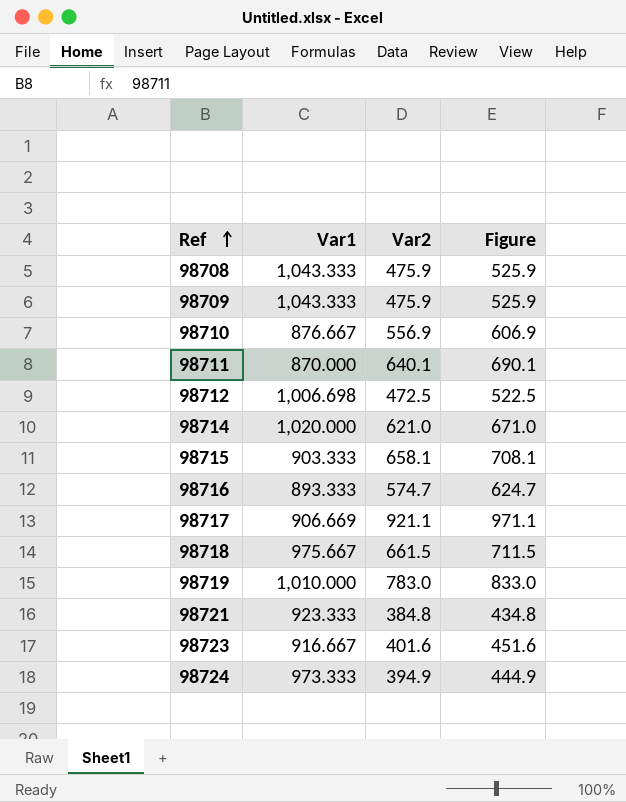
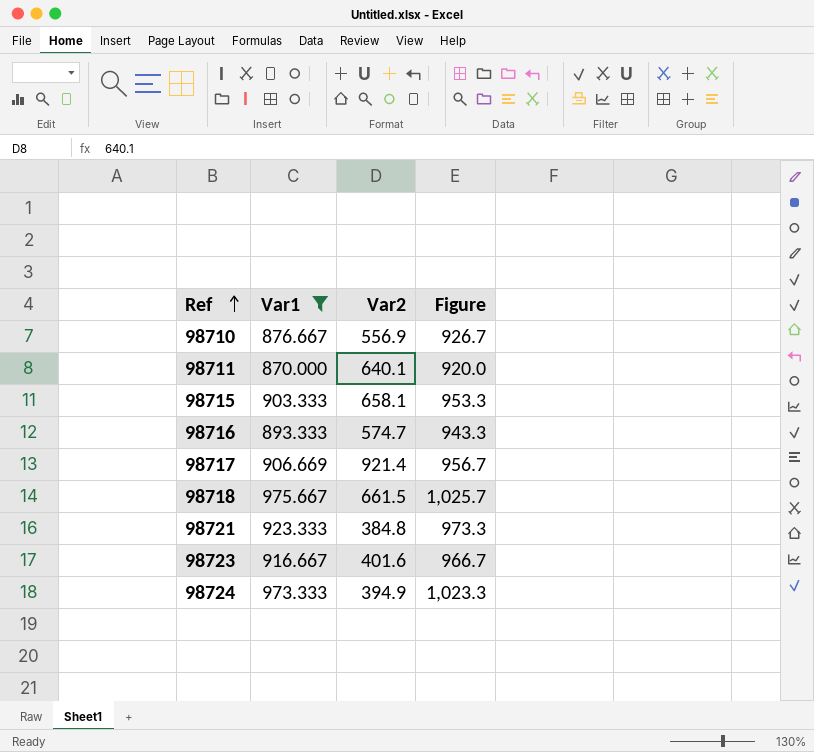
filter: none -> Var1 <= 975.667
column Figure | formula: [Var2] + 50 -> [Var1] + 50
98717 | Var2: 921.1 -> 921.4

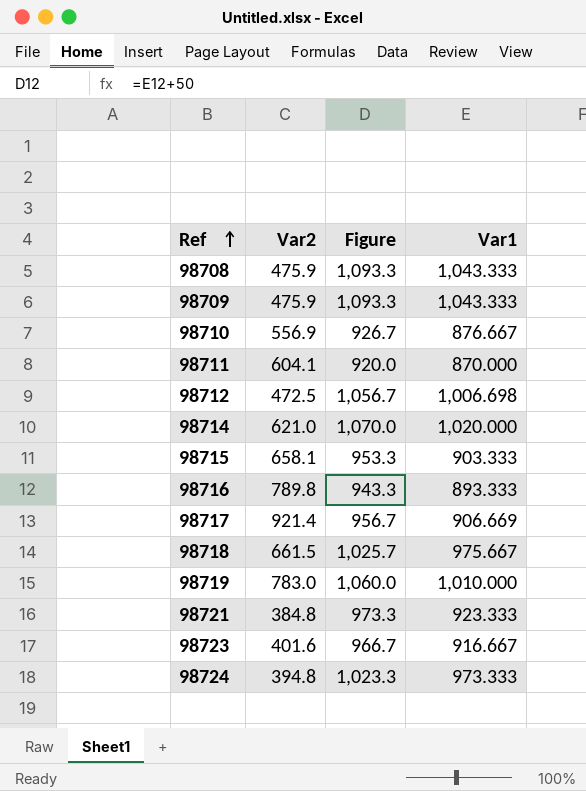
filter: Var1 <= 975.667 -> none
column Var1 | position: 2 -> 4
98711 | Var2: 640.1 -> 604.1
98716 | Var2: 574.7 -> 789.8
98724 | Var2: 394.9 -> 394.8

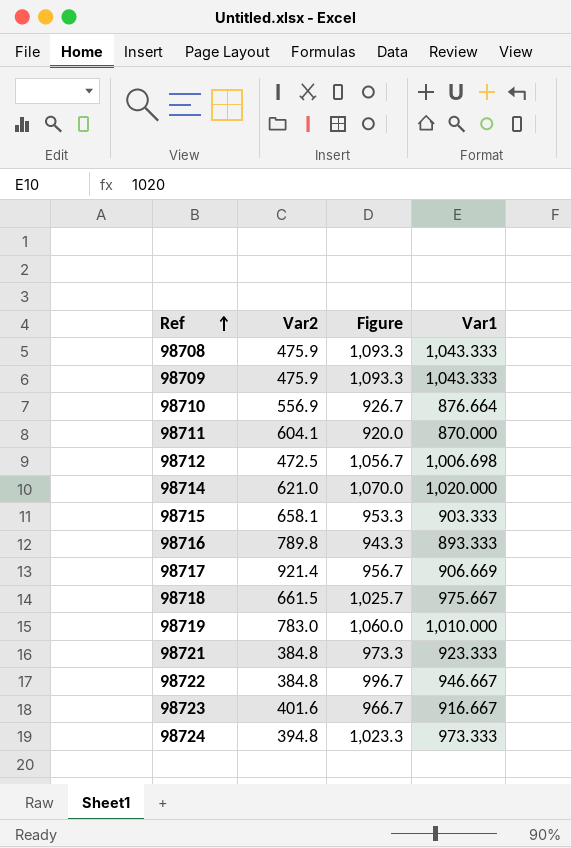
98710 | Var1: 876.667 -> 876.664
row 98722: none -> 384.8 | 996.7 | 946.667

